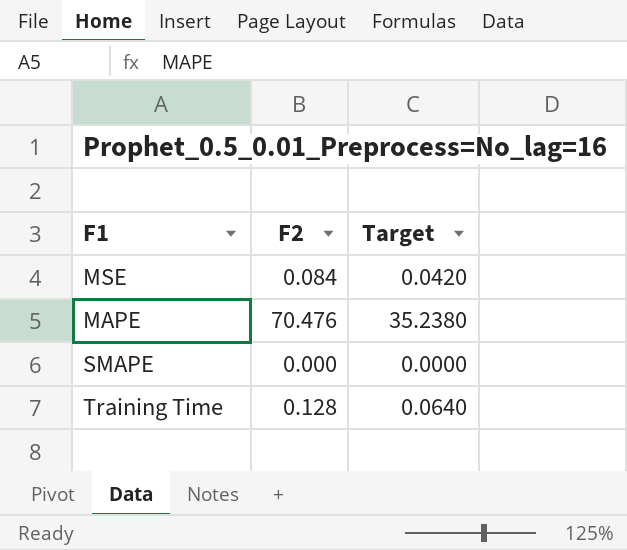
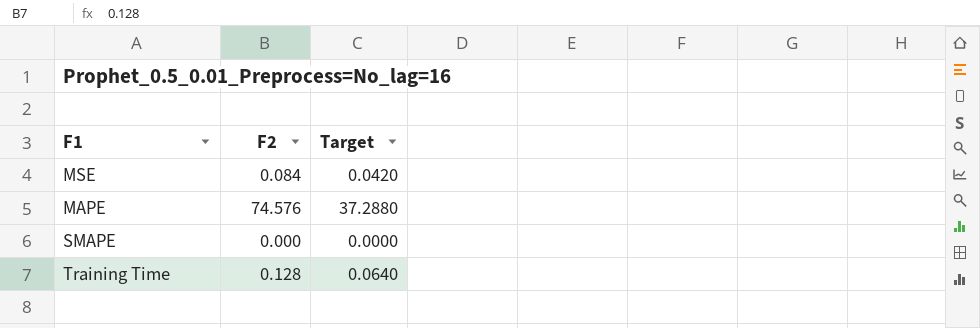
MAPE | F2: 70.476 -> 74.576
MAPE | Target: 35.2380 -> 37.2880

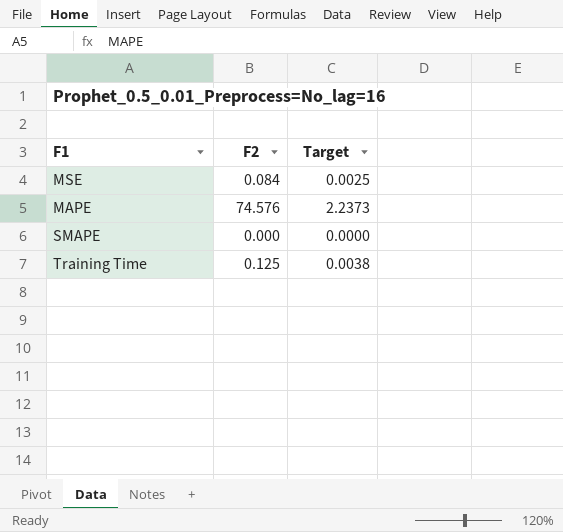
column Target | formula: [F2] * 0.5 -> [F2] * 0.03
Training Time | F2: 0.128 -> 0.125

